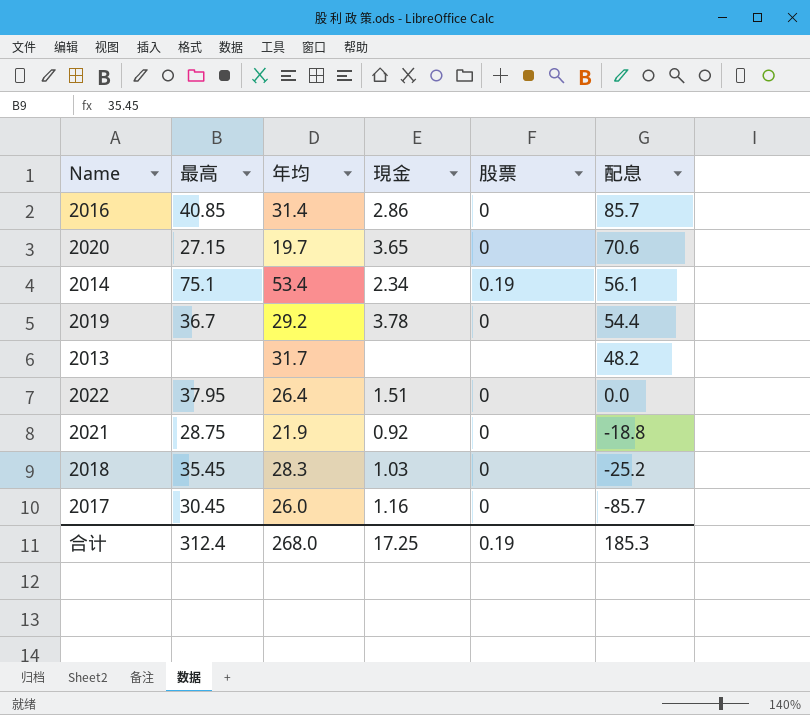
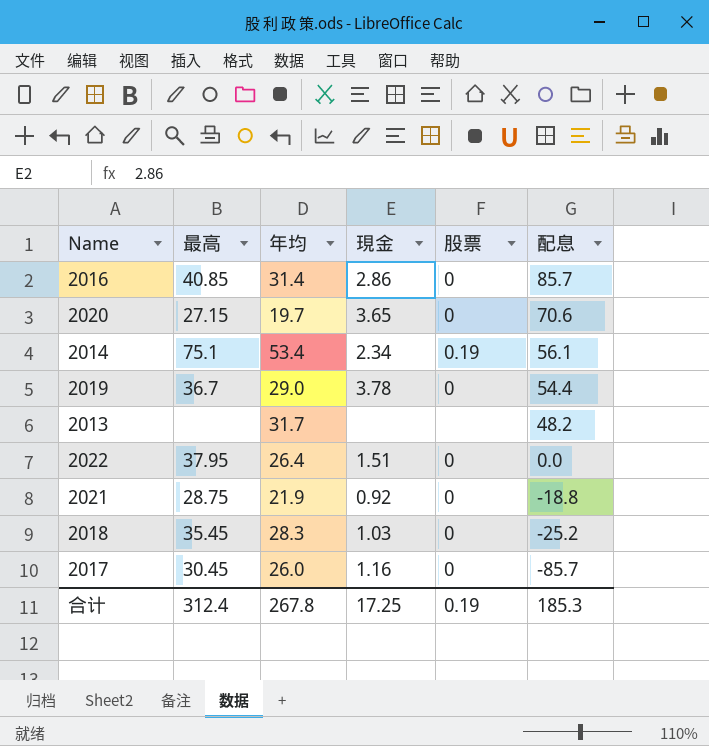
2019 | 年均: 29.2 -> 29.0
合计 | 年均: 268.0 -> 267.8

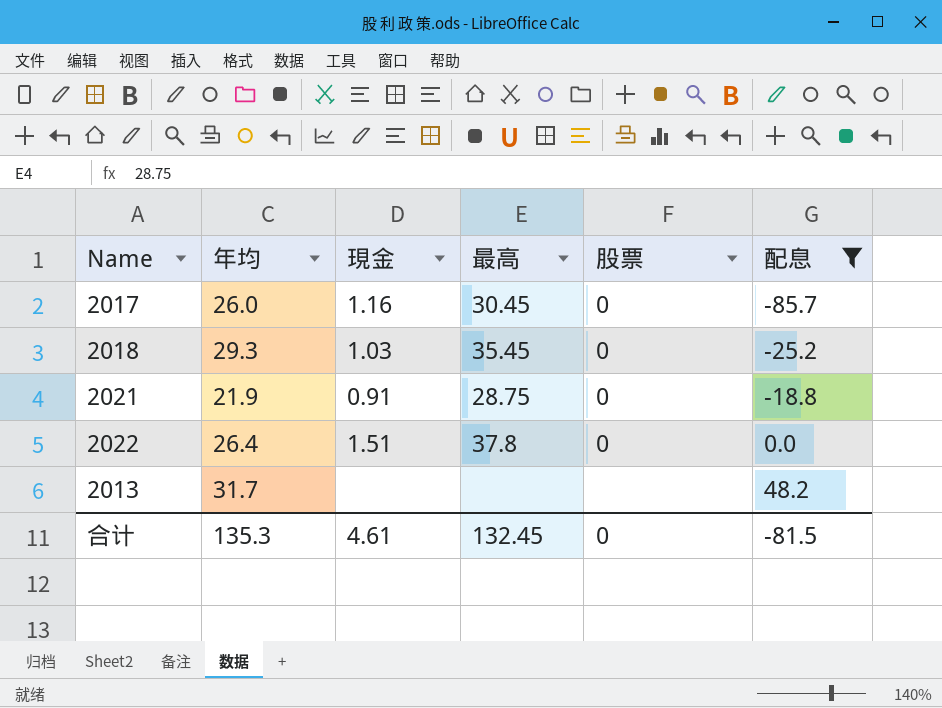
filter: none -> 配息 <= 48.2
row order: 配息 descending -> 配息 ascending
column 最高 | position: 2 -> 4
2018 | 年均: 28.3 -> 29.3
2021 | 現金: 0.92 -> 0.91
2022 | 最高: 37.95 -> 37.8
合计 | 年均: 267.8 -> 135.3
合计 | 現金: 17.25 -> 4.61
合计 | 最高: 312.4 -> 132.45
合计 | 股票: 0.19 -> 0
合计 | 配息: 185.3 -> -81.5

